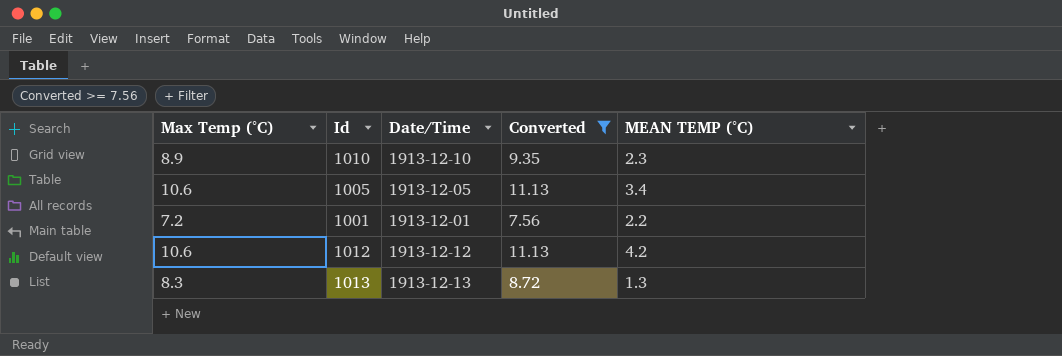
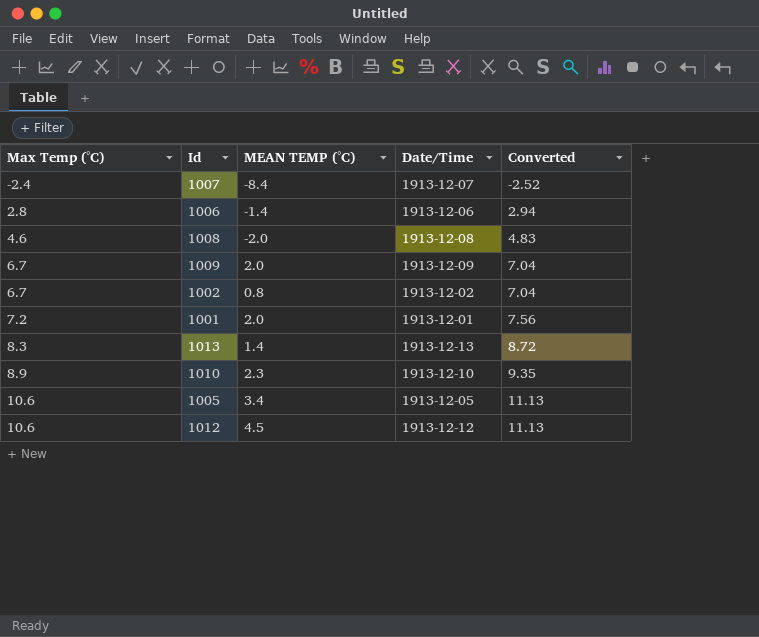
filter: Converted >= 7.56 -> none
row order: none -> Max Temp (°C) ascending
column MEAN TEMP (°C) | position: 5 -> 3
1001 | MEAN TEMP (°C): 2.2 -> 2.0
1013 | MEAN TEMP (°C): 1.3 -> 1.4
1012 | MEAN TEMP (°C): 4.2 -> 4.5

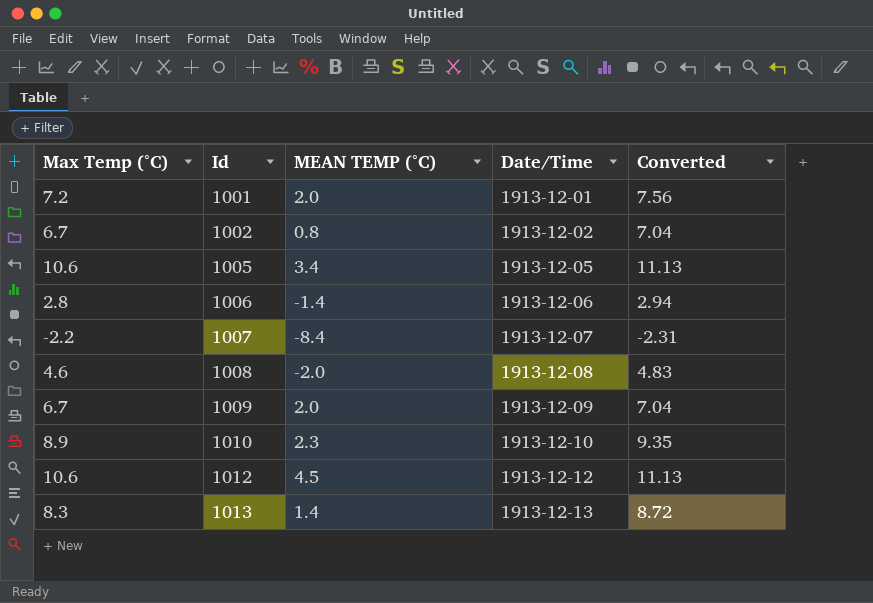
row order: Max Temp (°C) ascending -> Id ascending
1007 | Max Temp (°C): -2.4 -> -2.2
1007 | Converted: -2.52 -> -2.31

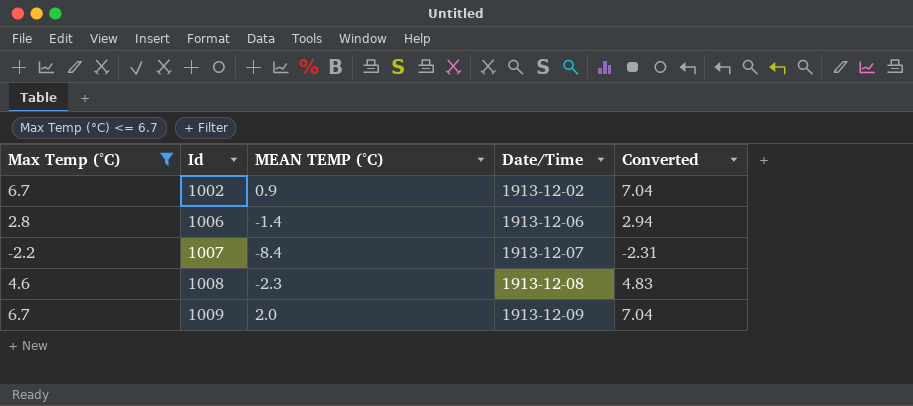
filter: none -> Max Temp (°C) <= 6.7
1002 | MEAN TEMP (°C): 0.8 -> 0.9
1008 | MEAN TEMP (°C): -2.0 -> -2.3

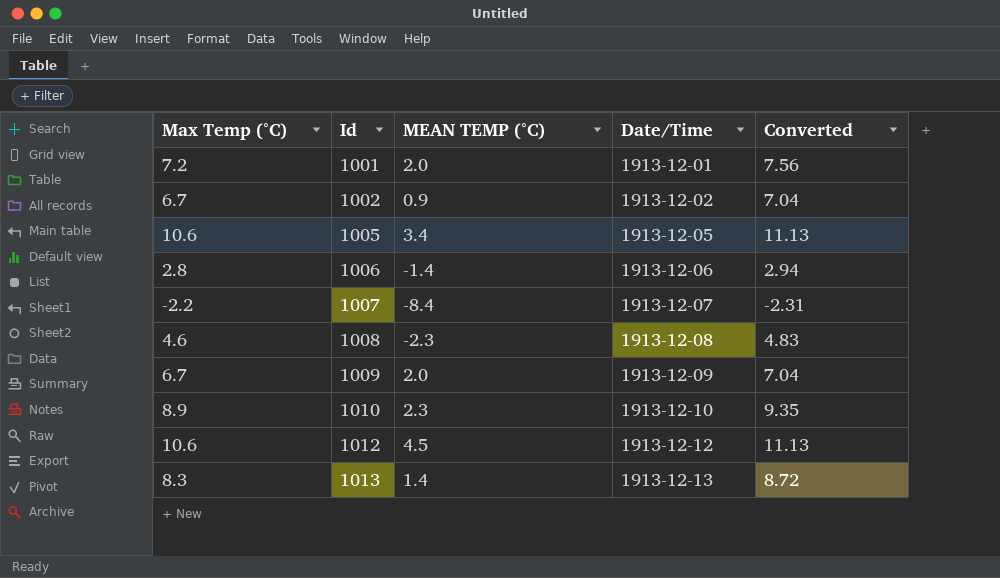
filter: Max Temp (°C) <= 6.7 -> none

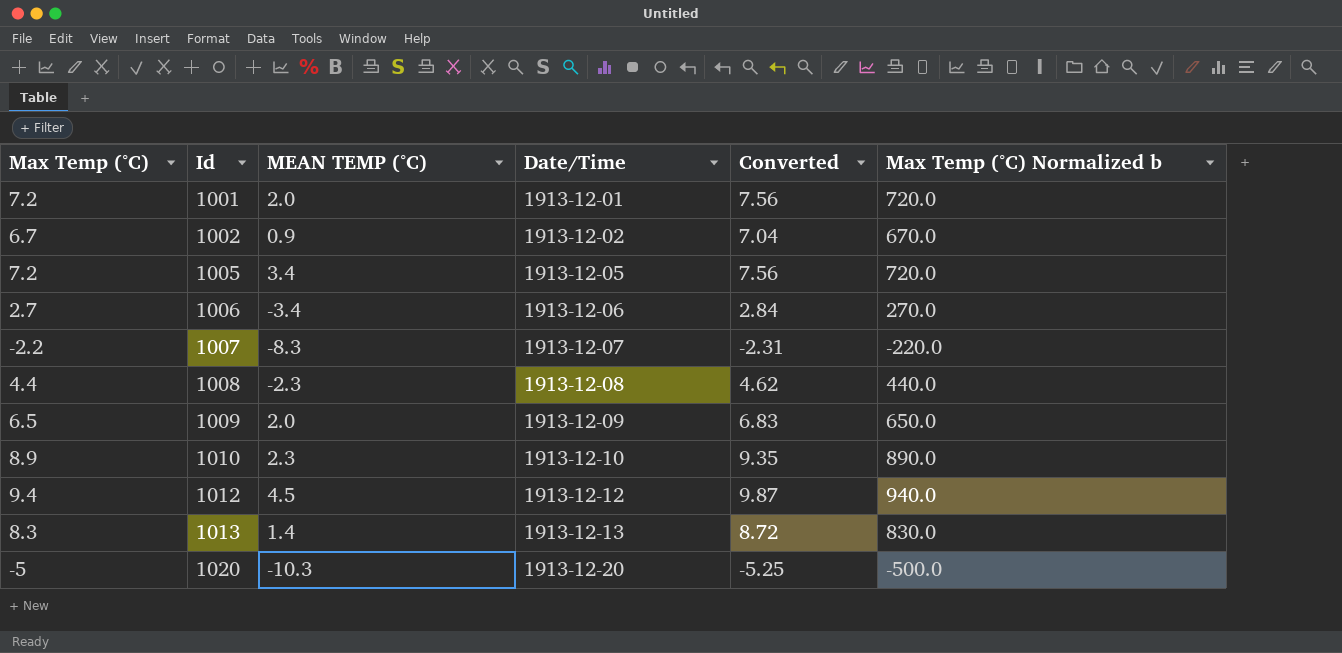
column Max Temp (°C) Normalized b | formula: none -> [Max Temp (°C)] * 100
1005 | Max Temp (°C): 10.6 -> 7.2
1005 | Converted: 11.13 -> 7.56
1006 | Max Temp (°C): 2.8 -> 2.7
1006 | MEAN TEMP (°C): -1.4 -> -3.4
1006 | Converted: 2.94 -> 2.84
1007 | MEAN TEMP (°C): -8.4 -> -8.3
1008 | Max Temp (°C): 4.6 -> 4.4
1008 | Converted: 4.83 -> 4.62
1009 | Max Temp (°C): 6.7 -> 6.5
1009 | Converted: 7.04 -> 6.83
1012 | Max Temp (°C): 10.6 -> 9.4
1012 | Converted: 11.13 -> 9.87
row 1020: none -> -5 | -10.3 | 1913-12-20 | -5.25 | -500.0

